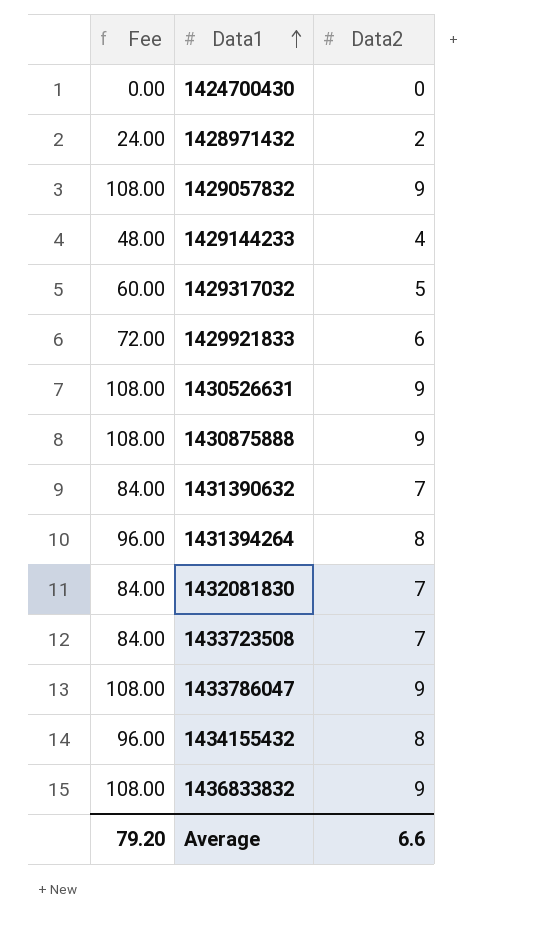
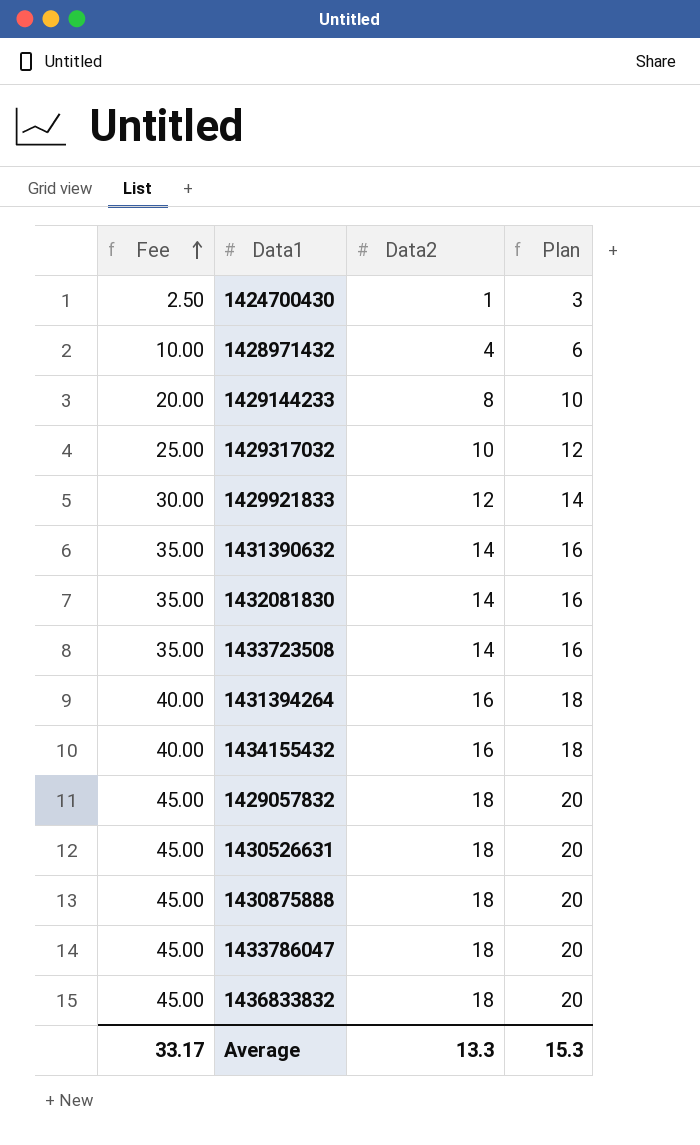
row order: Data1 ascending -> Fee ascending
column Fee | formula: [Data2] * 12 -> [Data2] * 2.5
column Plan | formula: none -> [Data2] + 2
1424700430 | Data2: 0 -> 1
1428971432 | Data2: 2 -> 4
1429144233 | Data2: 4 -> 8
1429317032 | Data2: 5 -> 10
1429921833 | Data2: 6 -> 12
1431390632 | Data2: 7 -> 14
1432081830 | Data2: 7 -> 14
1433723508 | Data2: 7 -> 14
1431394264 | Data2: 8 -> 16
1434155432 | Data2: 8 -> 16
1429057832 | Data2: 9 -> 18
1430526631 | Data2: 9 -> 18
1430875888 | Data2: 9 -> 18
1433786047 | Data2: 9 -> 18
1436833832 | Data2: 9 -> 18
Average | Fee: 79.20 -> 33.17
Average | Data2: 6.6 -> 13.3

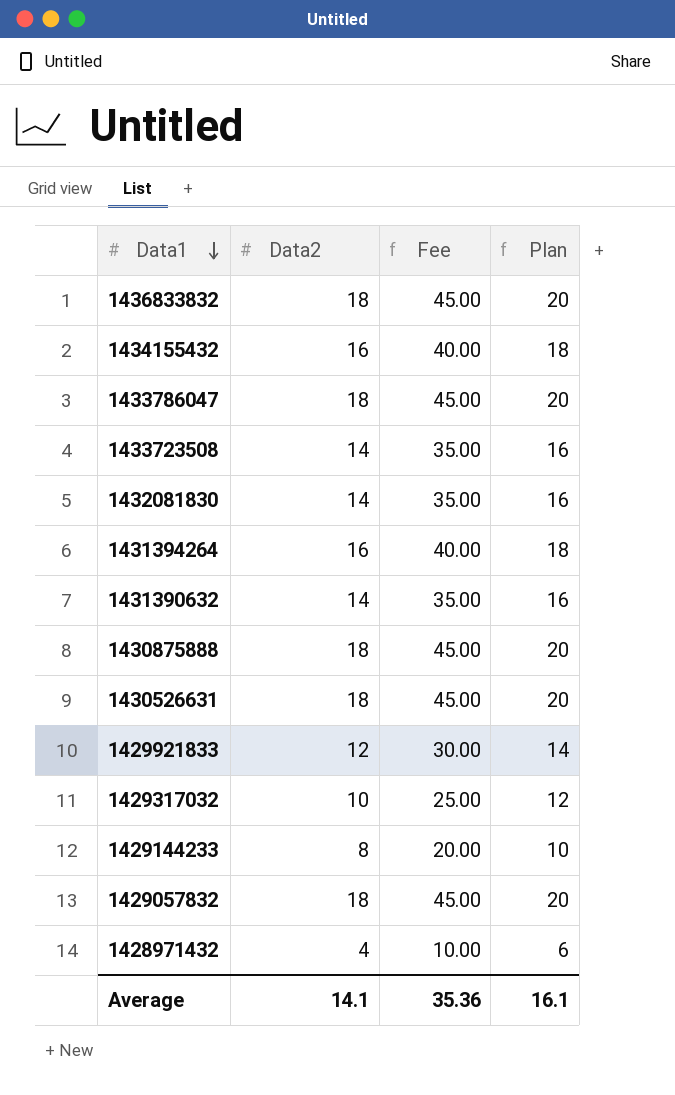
row order: Fee ascending -> Data1 descending
column Fee | position: 1 -> 3
row 1424700430: 2.50 | 1 | 3 -> none
Average | Data2: 13.3 -> 14.1
Average | Fee: 33.17 -> 35.36
Average | Plan: 15.3 -> 16.1

